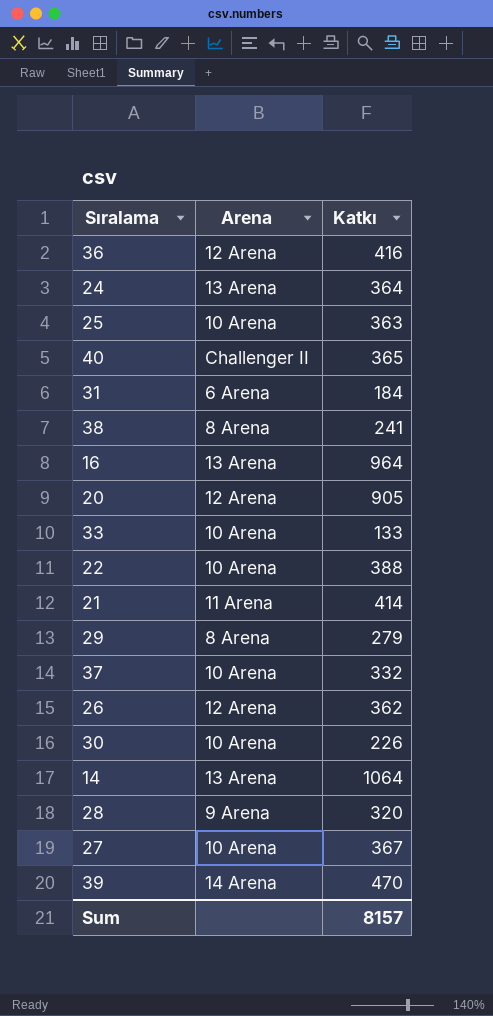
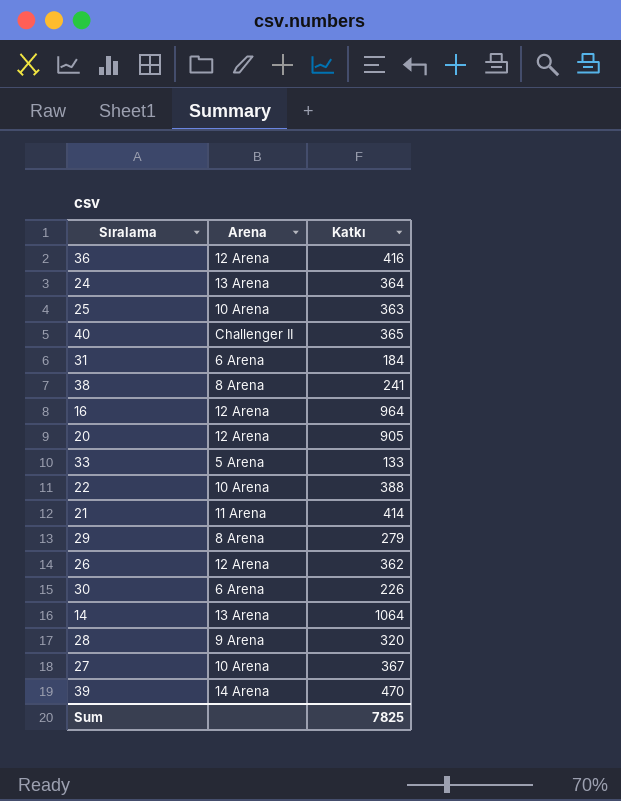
row 37: 10 Arena | 332 -> none
16 | Arena: 13 Arena -> 12 Arena
33 | Arena: 10 Arena -> 5 Arena
30 | Arena: 10 Arena -> 6 Arena
Sum | Katkı: 8157 -> 7825

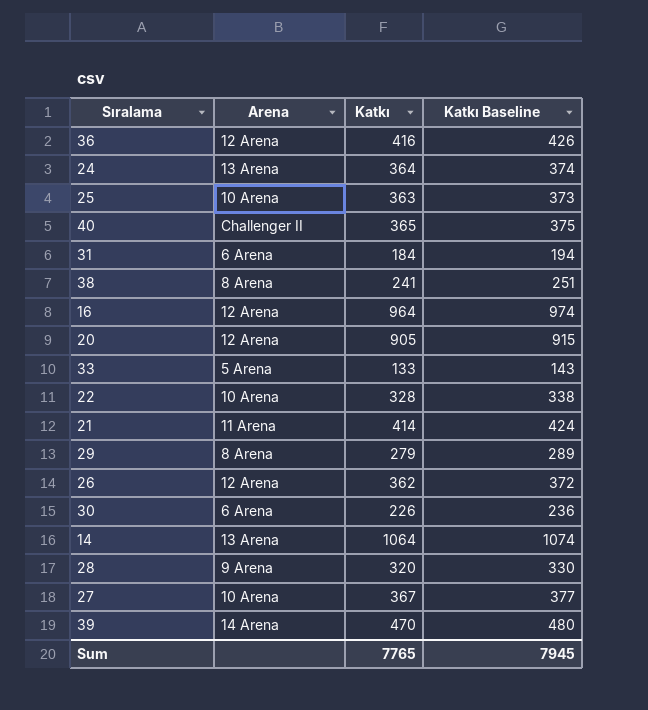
column Katkı Baseline | formula: none -> [Katkı] + 10
22 | Katkı: 388 -> 328
Sum | Katkı: 7825 -> 7765

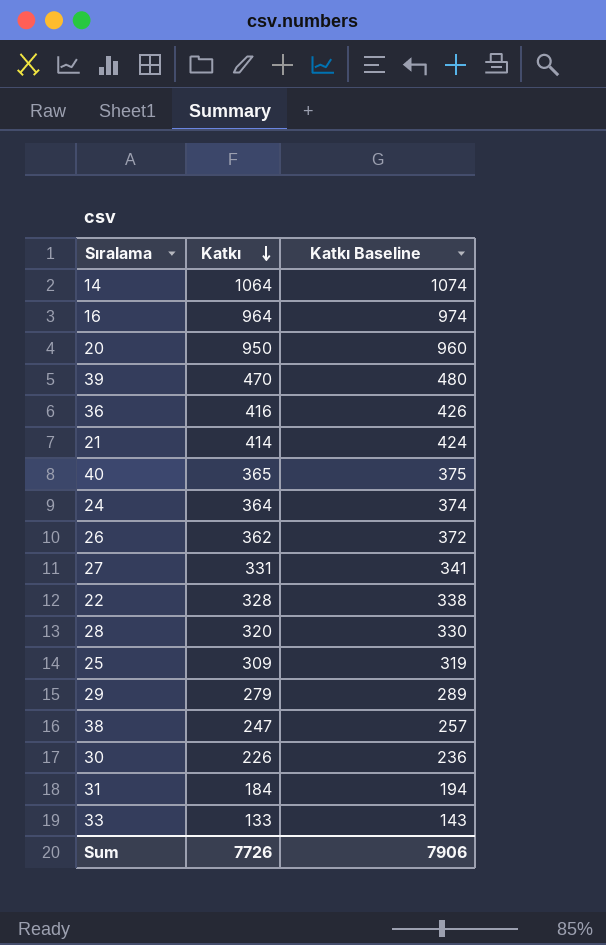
row order: none -> Katkı descending
column Arena | position: 2 -> none
20 | Katkı: 905 -> 950
20 | Katkı Baseline: 915 -> 960
27 | Katkı: 367 -> 331
27 | Katkı Baseline: 377 -> 341
25 | Katkı: 363 -> 309
25 | Katkı Baseline: 373 -> 319
38 | Katkı: 241 -> 247
38 | Katkı Baseline: 251 -> 257
Sum | Katkı: 7765 -> 7726
Sum | Katkı Baseline: 7945 -> 7906

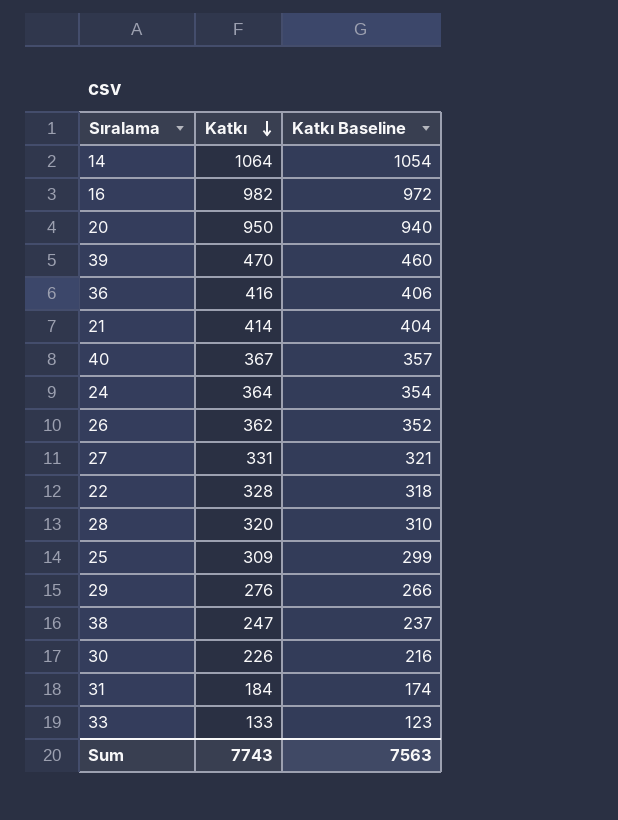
column Katkı Baseline | formula: [Katkı] + 10 -> [Katkı] - 10
16 | Katkı: 964 -> 982
40 | Katkı: 365 -> 367
29 | Katkı: 279 -> 276
Sum | Katkı: 7726 -> 7743
Sum | Katkı Baseline: 7906 -> 7563

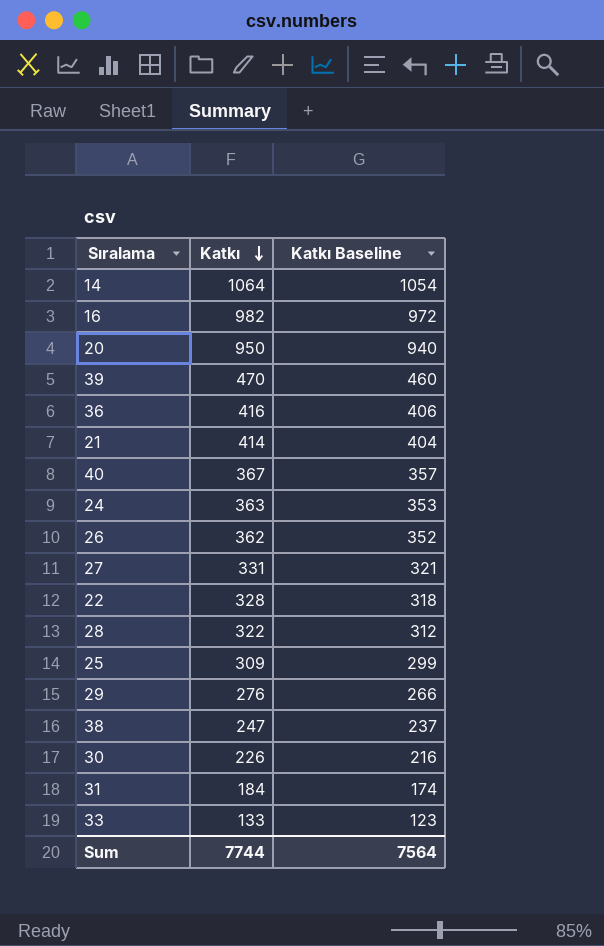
24 | Katkı: 364 -> 363
24 | Katkı Baseline: 354 -> 353
28 | Katkı: 320 -> 322
28 | Katkı Baseline: 310 -> 312
Sum | Katkı: 7743 -> 7744
Sum | Katkı Baseline: 7563 -> 7564

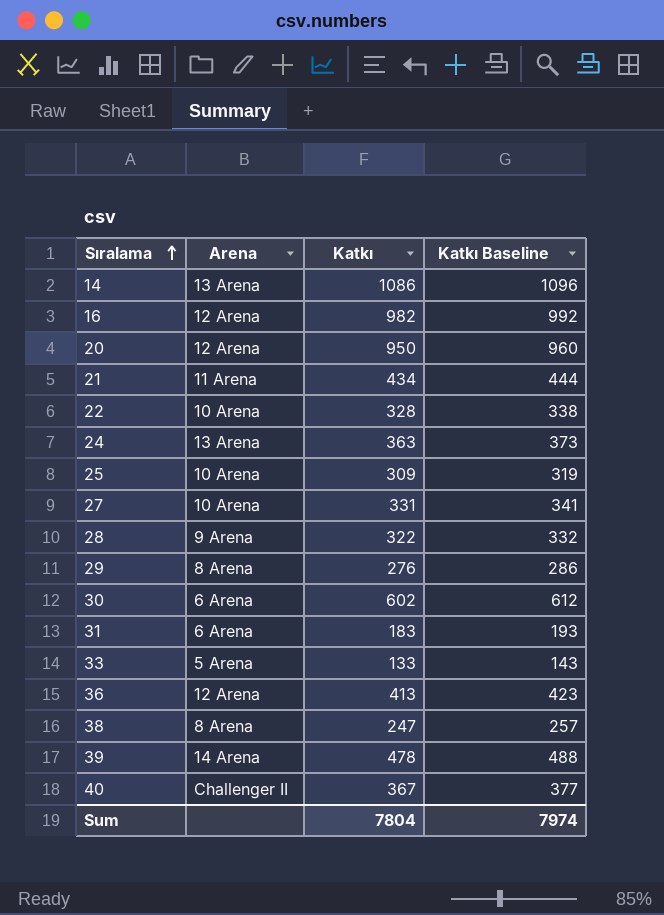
row order: Katkı descending -> Sıralama ascending
column Arena | position: none -> 2
column Katkı Baseline | formula: [Katkı] - 10 -> [Katkı] + 10
row 26: 362 | 352 -> none
14 | Katkı: 1064 -> 1086
21 | Katkı: 414 -> 434
30 | Katkı: 226 -> 602
31 | Katkı: 184 -> 183
36 | Katkı: 416 -> 413
39 | Katkı: 470 -> 478
Sum | Katkı: 7744 -> 7804
Sum | Katkı Baseline: 7564 -> 7974

